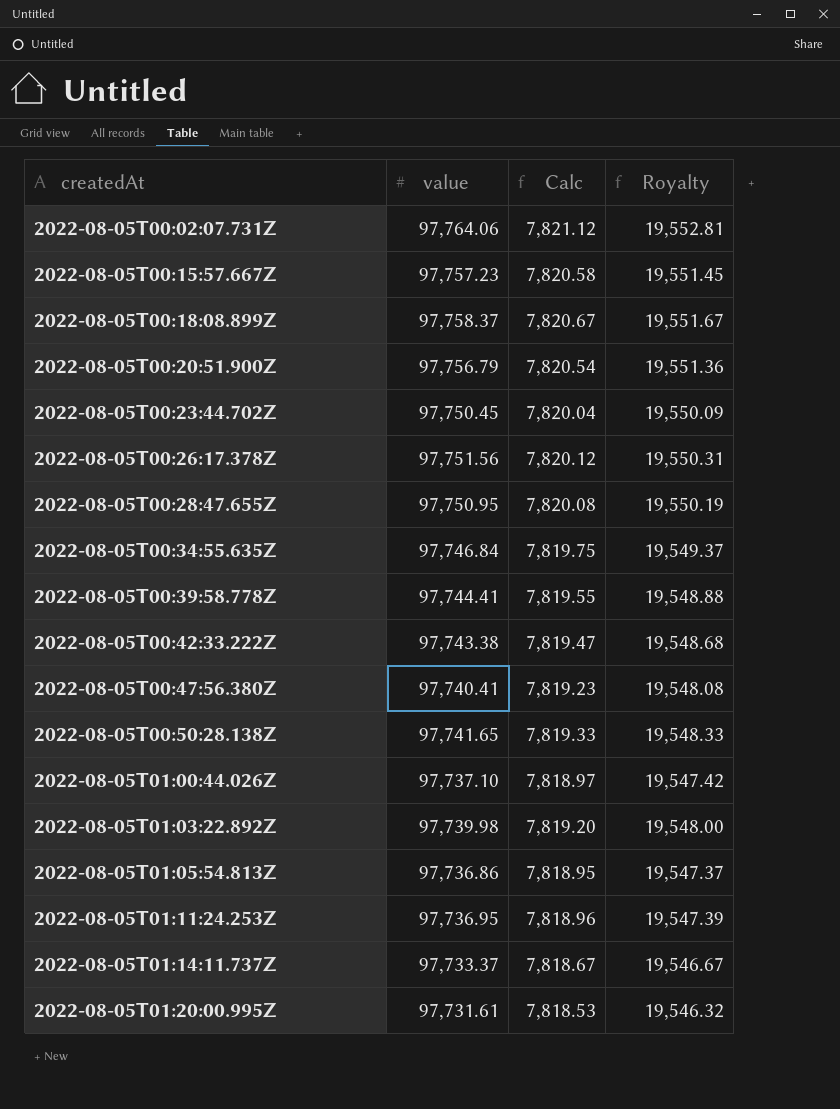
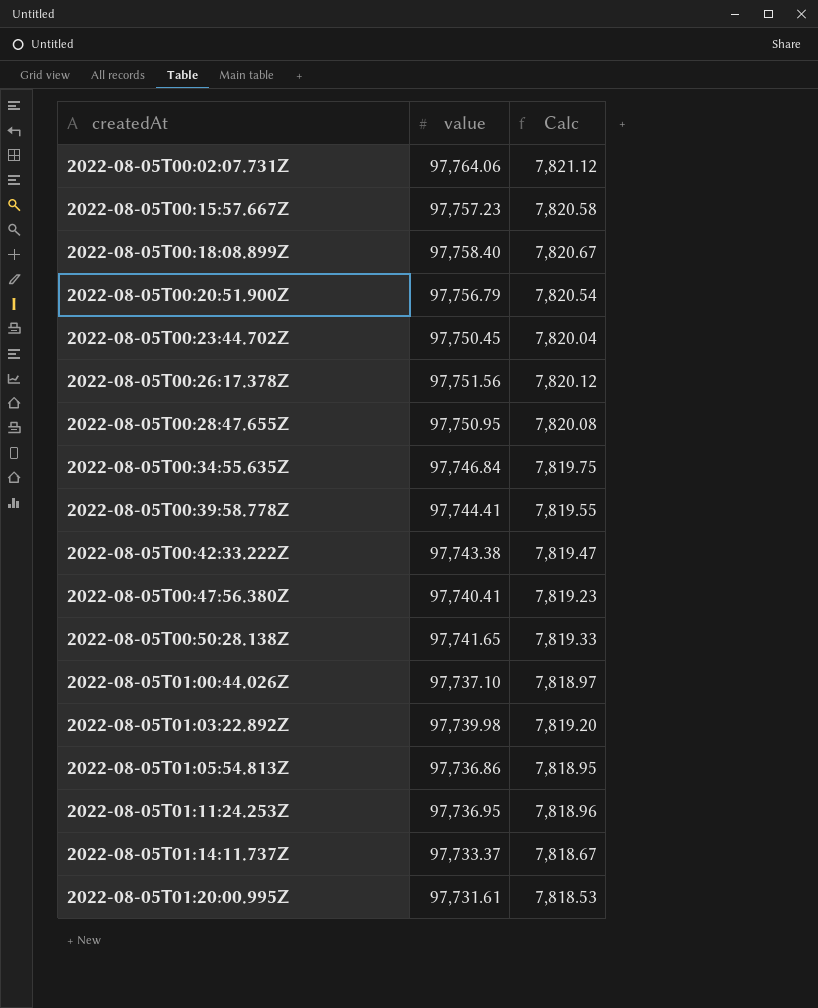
column Royalty | formula: [value] * 0.2 -> none
2022-08-05T00:18:08.899Z | value: 97,758.37 -> 97,758.40

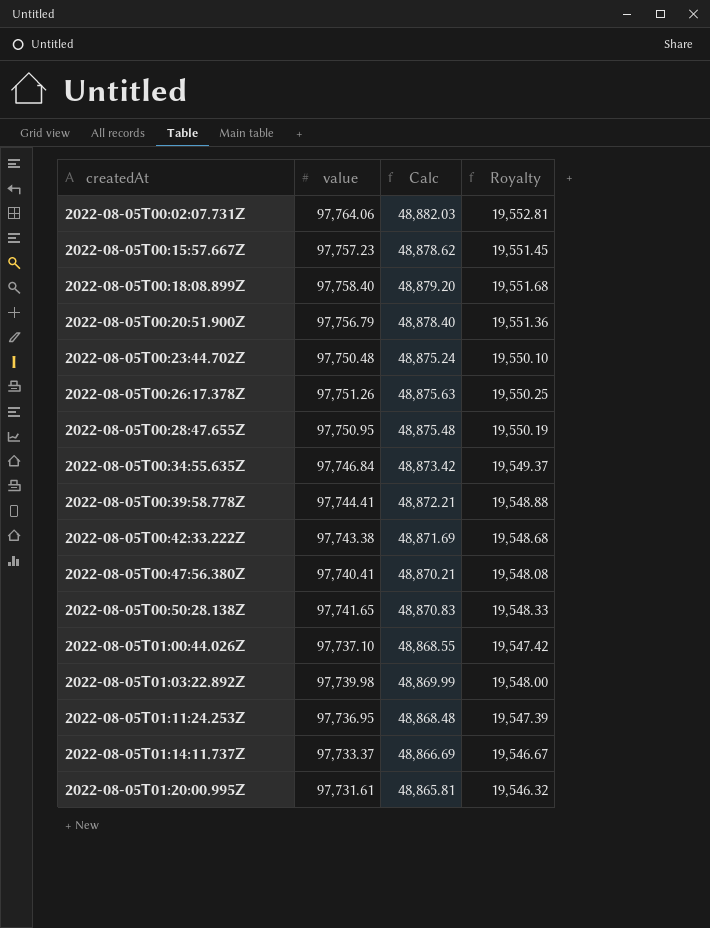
column Calc | formula: [value] * 0.08 -> [value] * 0.5
column Royalty | formula: none -> [value] * 0.2
row 2022-08-05T01:05:54.813Z: 97,736.86 | 7,818.95 -> none
2022-08-05T00:23:44.702Z | value: 97,750.45 -> 97,750.48
2022-08-05T00:26:17.378Z | value: 97,751.56 -> 97,751.26

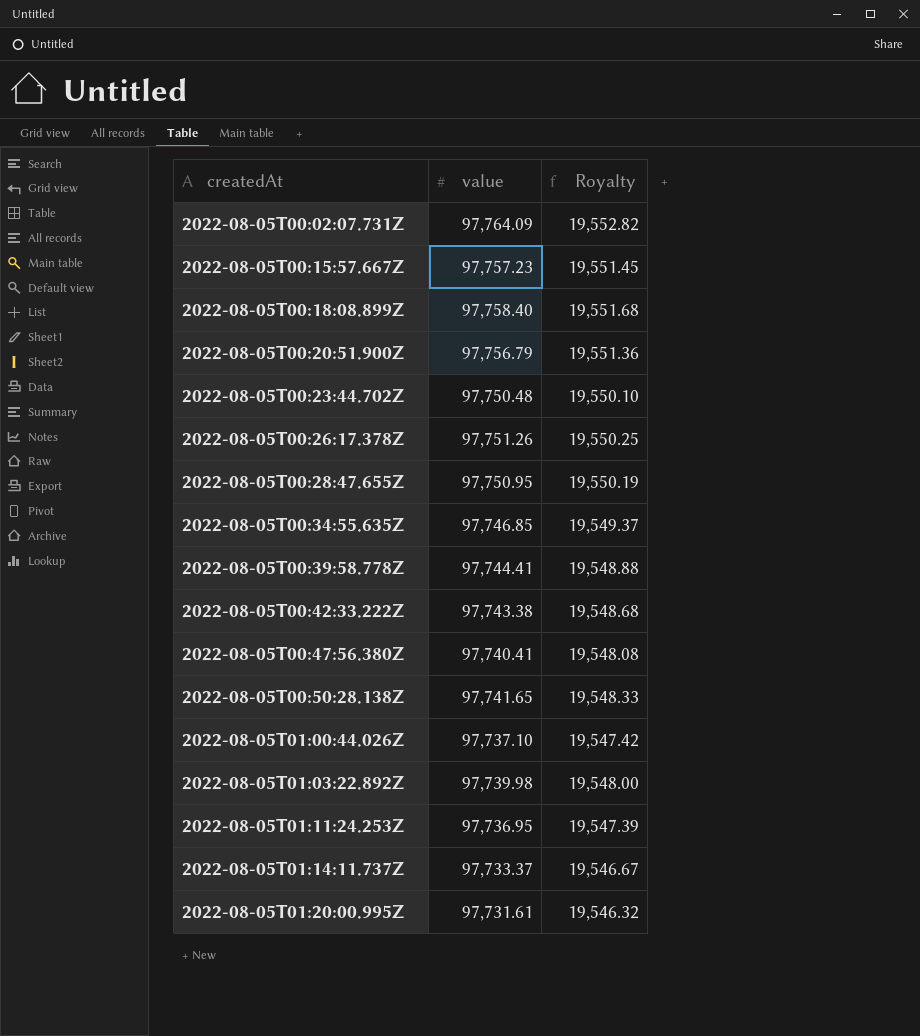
column Calc | formula: [value] * 0.5 -> none
2022-08-05T00:02:07.731Z | value: 97,764.06 -> 97,764.09
2022-08-05T00:02:07.731Z | Royalty: 19,552.81 -> 19,552.82
2022-08-05T00:34:55.635Z | value: 97,746.84 -> 97,746.85

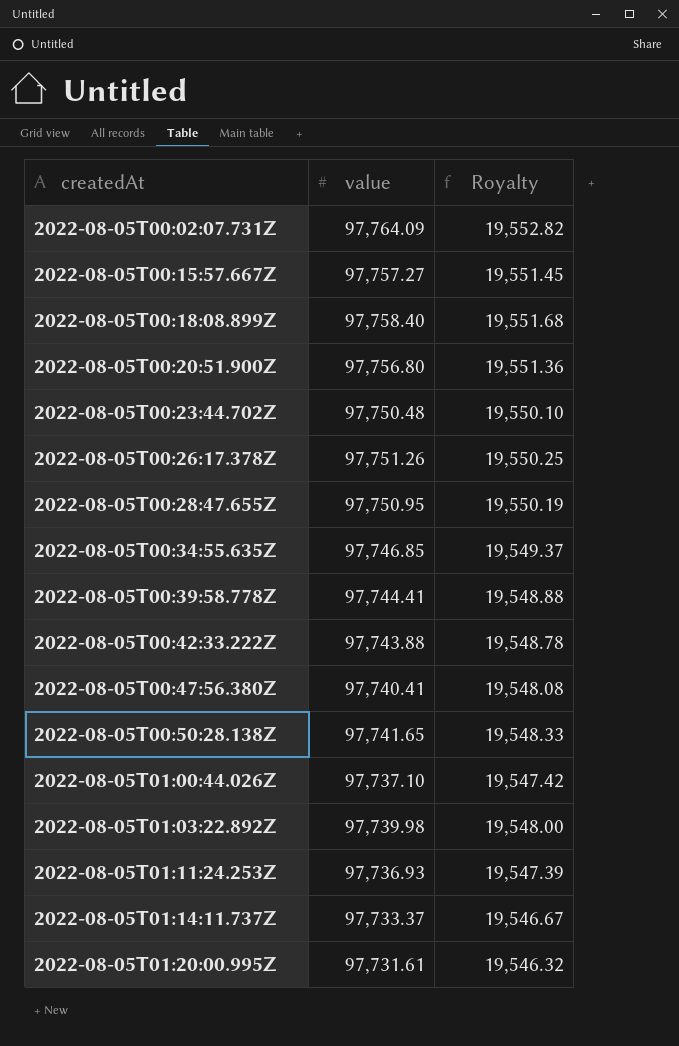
2022-08-05T00:15:57.667Z | value: 97,757.23 -> 97,757.27
2022-08-05T00:20:51.900Z | value: 97,756.79 -> 97,756.80
2022-08-05T00:42:33.222Z | value: 97,743.38 -> 97,743.88
2022-08-05T00:42:33.222Z | Royalty: 19,548.68 -> 19,548.78
2022-08-05T01:11:24.253Z | value: 97,736.95 -> 97,736.93

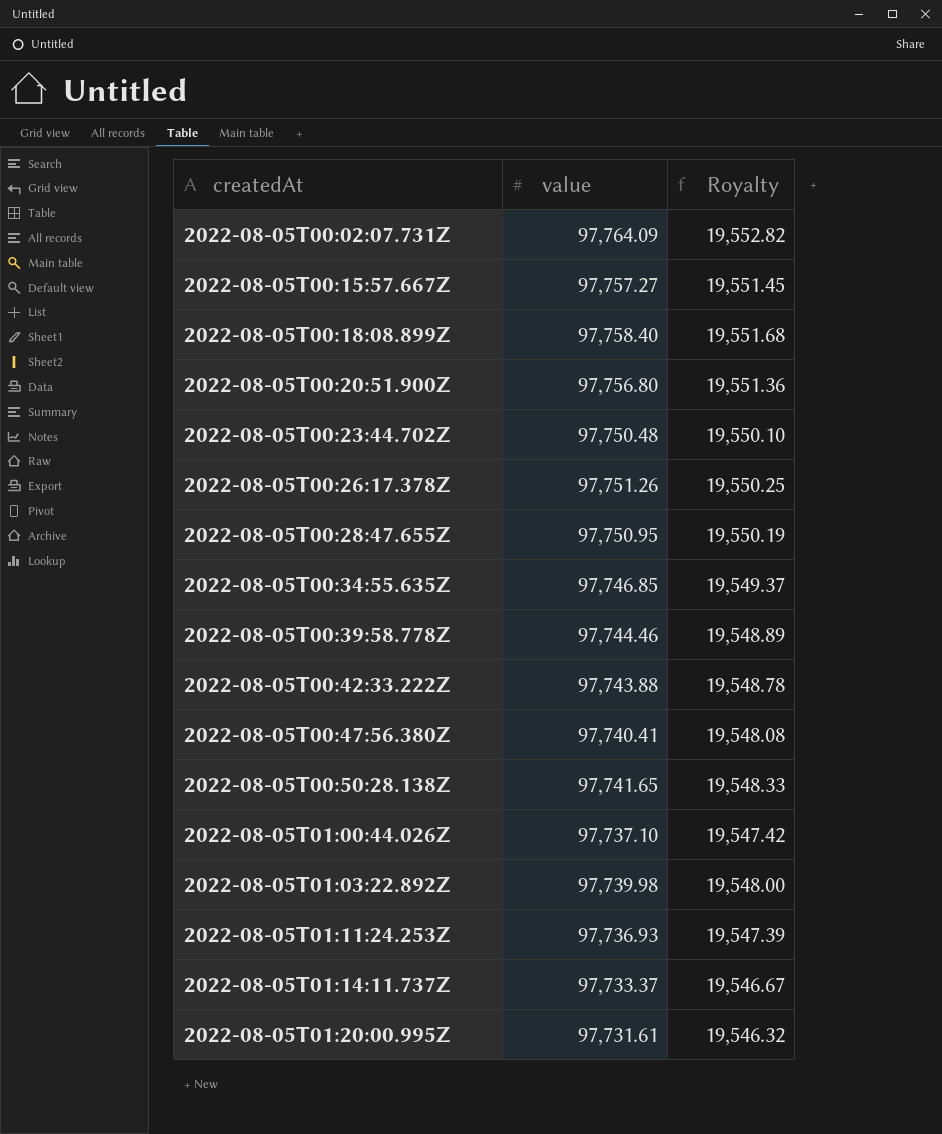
2022-08-05T00:39:58.778Z | value: 97,744.41 -> 97,744.46
2022-08-05T00:39:58.778Z | Royalty: 19,548.88 -> 19,548.89

